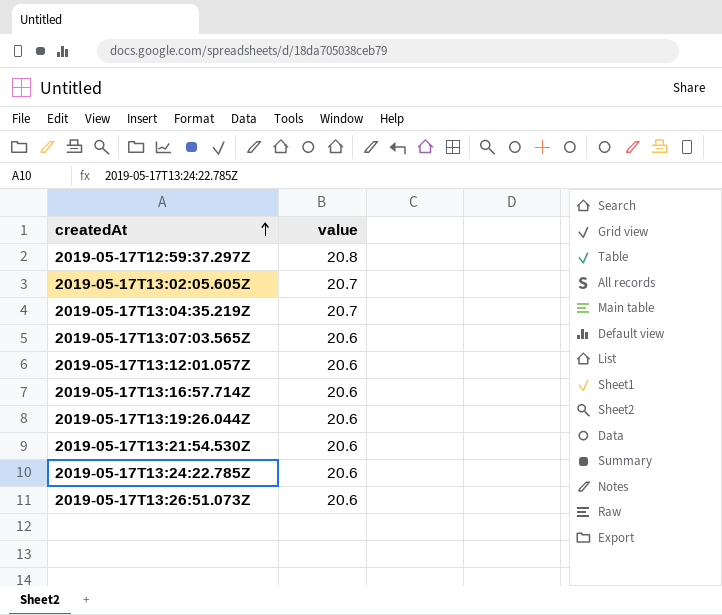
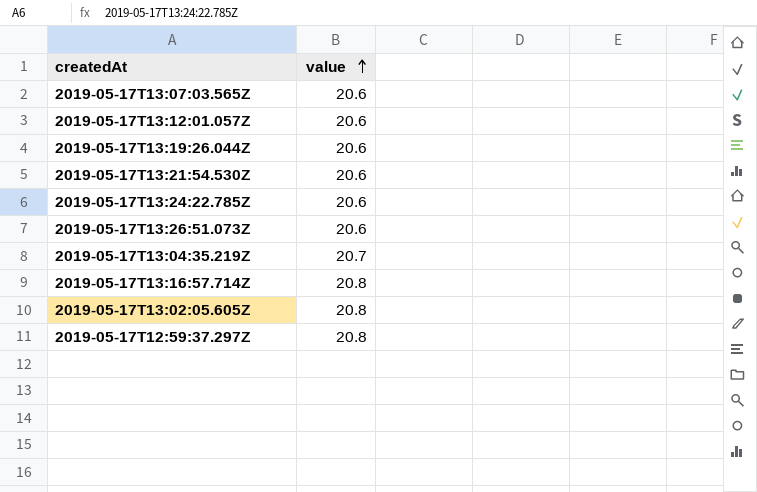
row order: createdAt ascending -> value ascending
2019-05-17T13:16:57.714Z | value: 20.6 -> 20.8
2019-05-17T13:02:05.605Z | value: 20.7 -> 20.8

